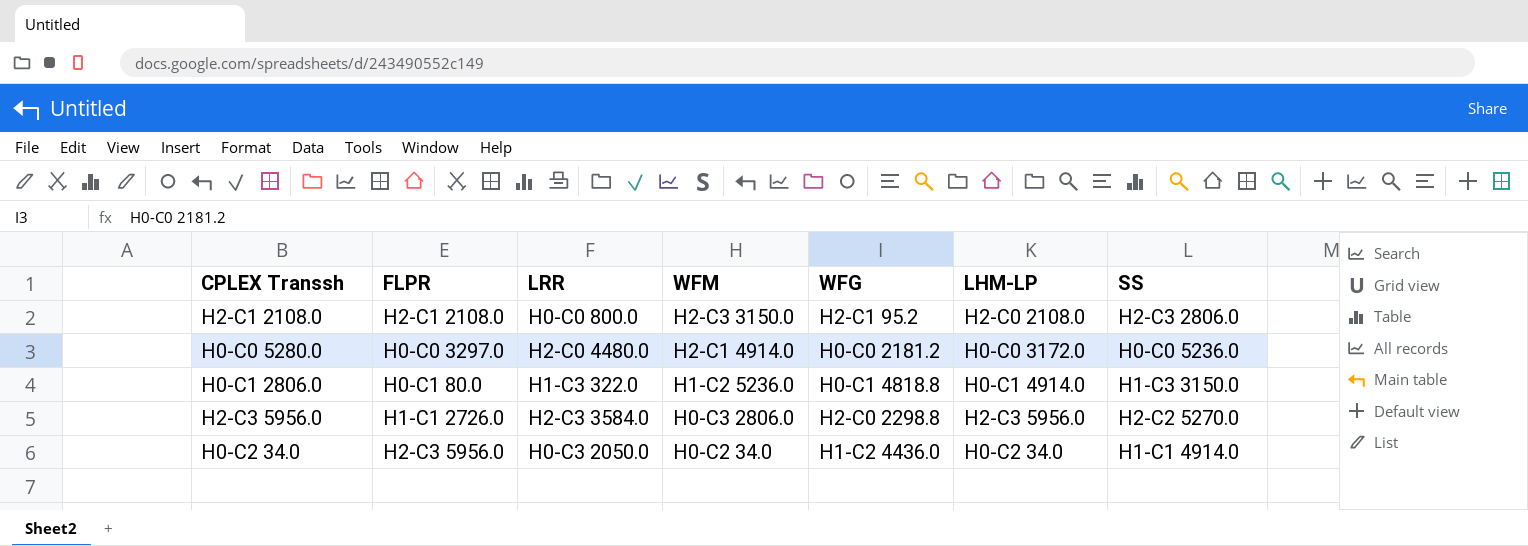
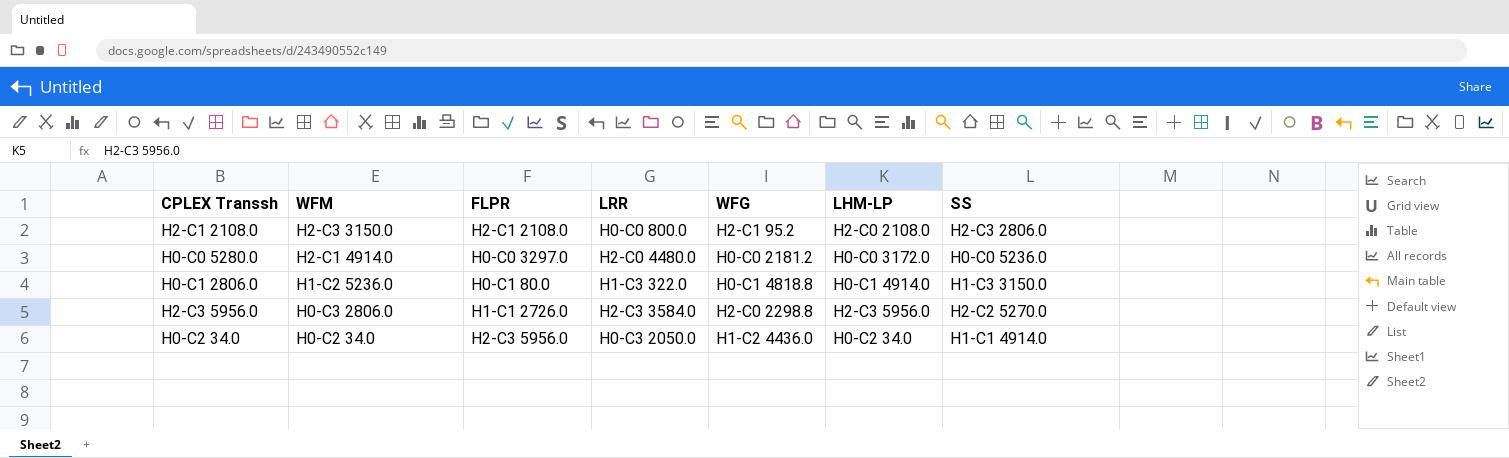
column WFM | position: 4 -> 2

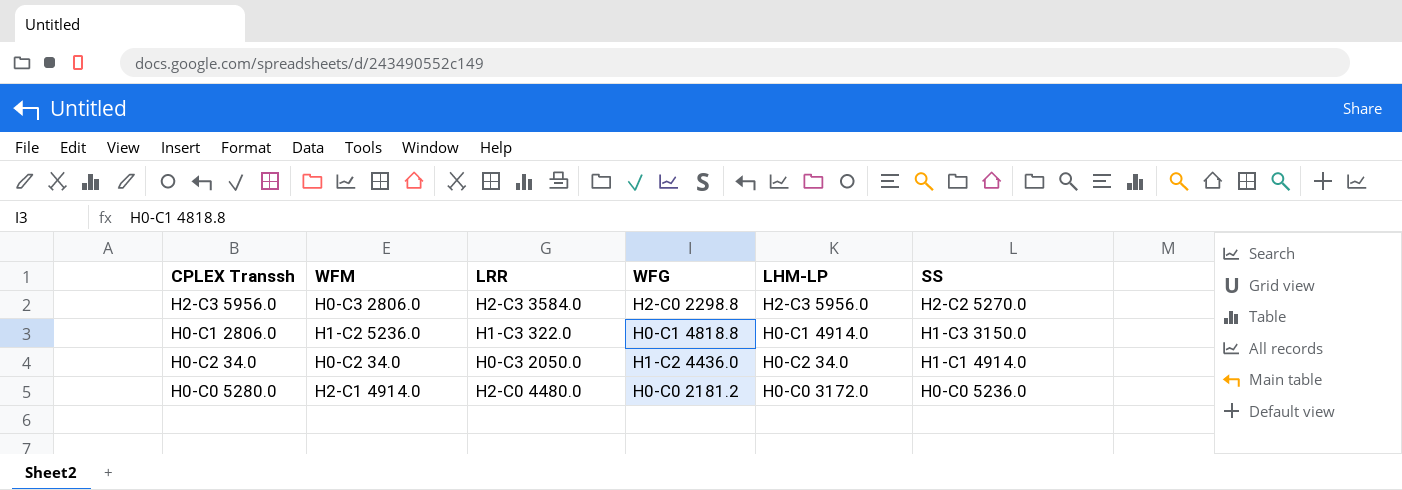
row order: WFM descending -> SS descending
column FLPR | position: 3 -> none
row H2-C1 2108.0: H2-C3 3150.0 | H2-C1 2108.0 | H0-C0 800.0 | H2-C1 95.2 | H2-C0 2108.0 | H2-C3 2806.0 -> none

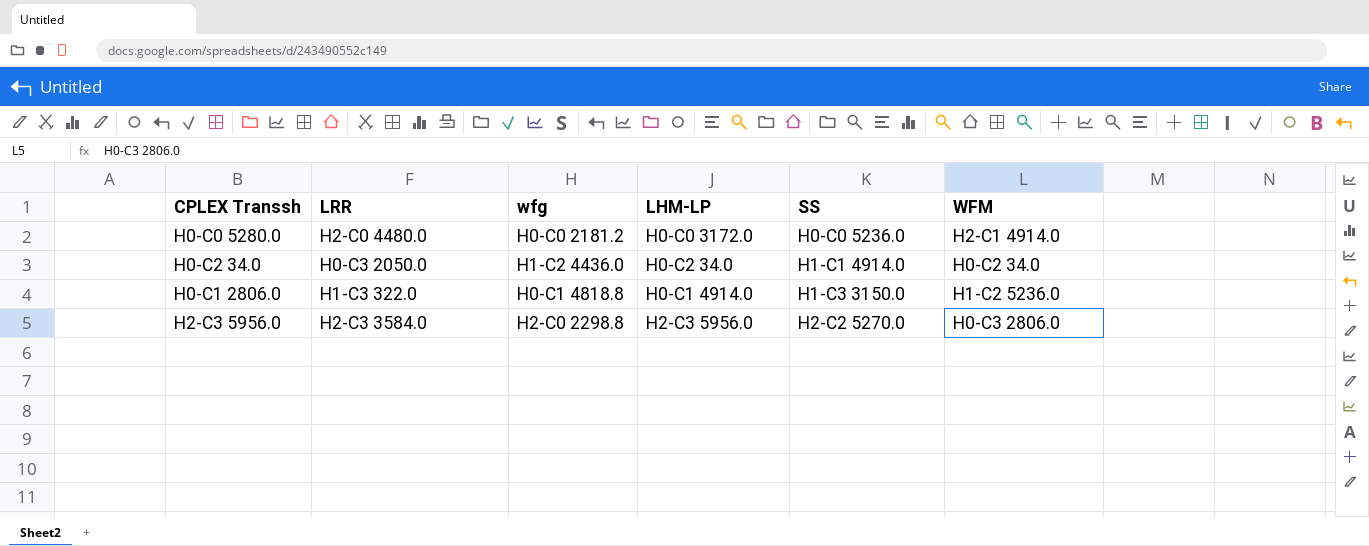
row order: SS descending -> SS ascending
column name: WFG -> wfg
column WFM | position: 2 -> 6

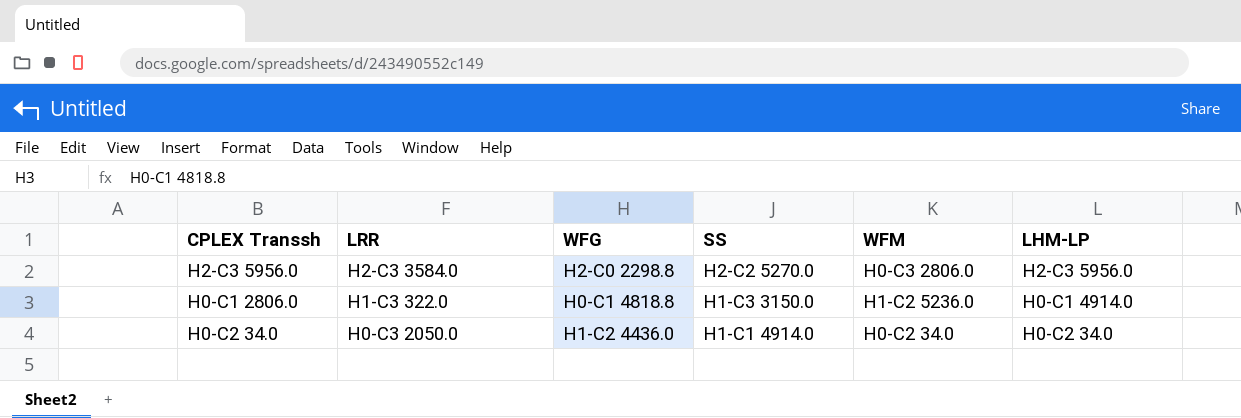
row order: SS ascending -> LRR descending
column name: wfg -> WFG
column LHM-LP | position: 4 -> 6
row H0-C0 5280.0: H2-C0 4480.0 | H0-C0 2181.2 | H0-C0 3172.0 | H0-C0 5236.0 | H2-C1 4914.0 -> none

